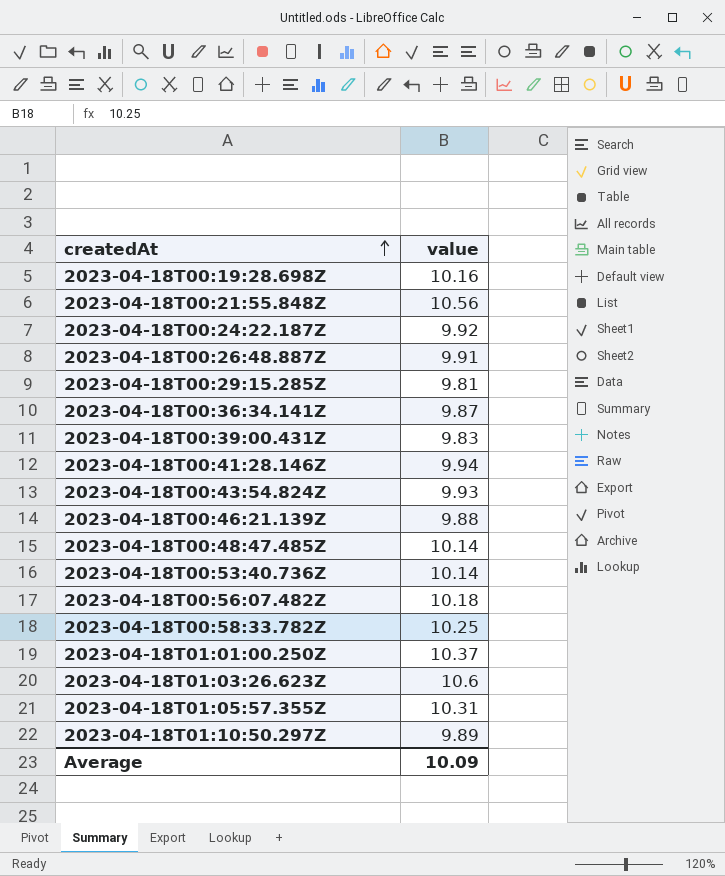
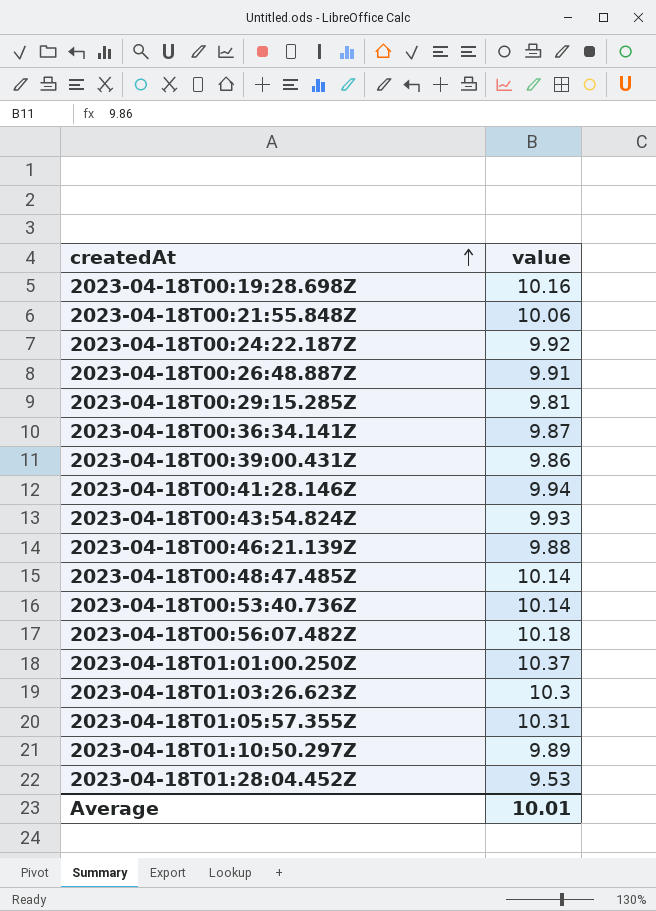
row 2023-04-18T00:58:33.782Z: 10.25 -> none
2023-04-18T00:21:55.848Z | value: 10.56 -> 10.06
2023-04-18T00:39:00.431Z | value: 9.83 -> 9.86
2023-04-18T01:03:26.623Z | value: 10.6 -> 10.3
row 2023-04-18T01:28:04.452Z: none -> 9.53
Average | value: 10.09 -> 10.01

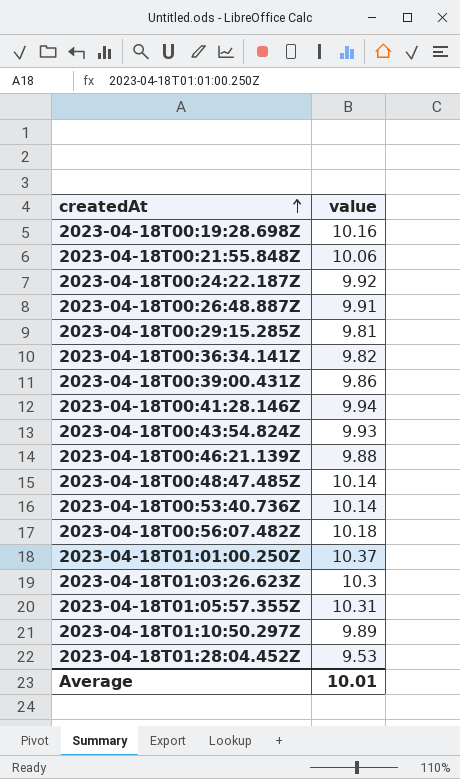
2023-04-18T00:36:34.141Z | value: 9.87 -> 9.82

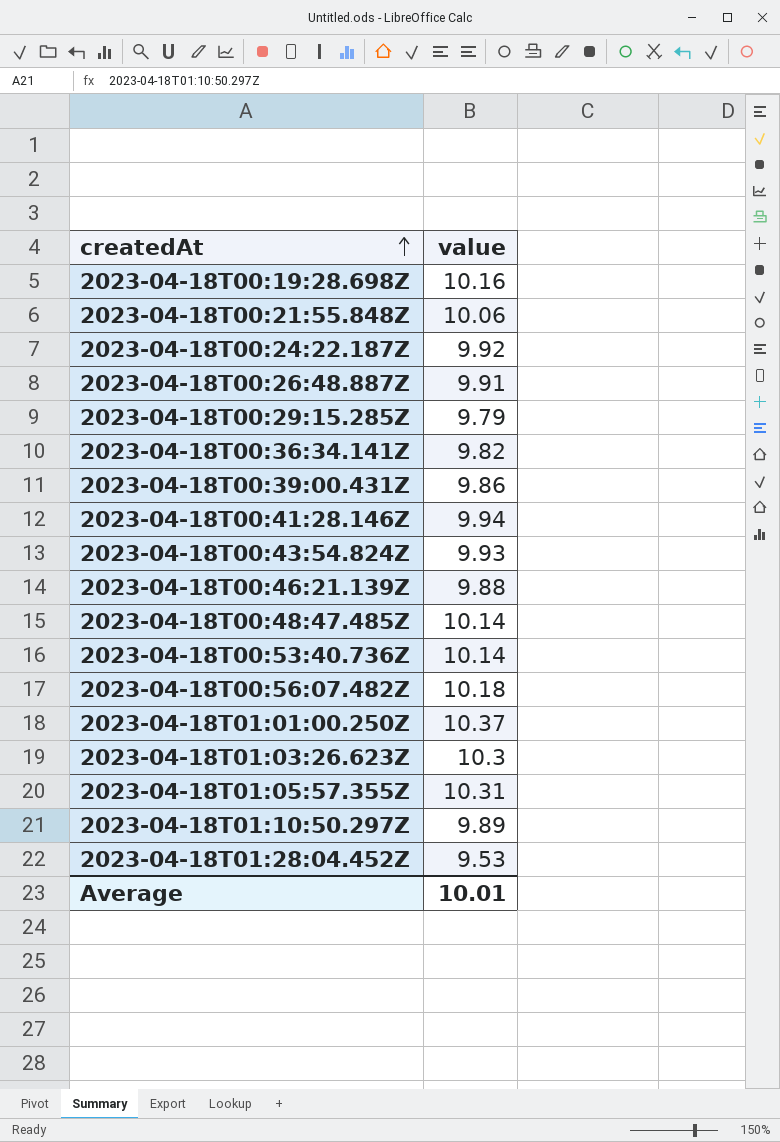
2023-04-18T00:29:15.285Z | value: 9.81 -> 9.79

